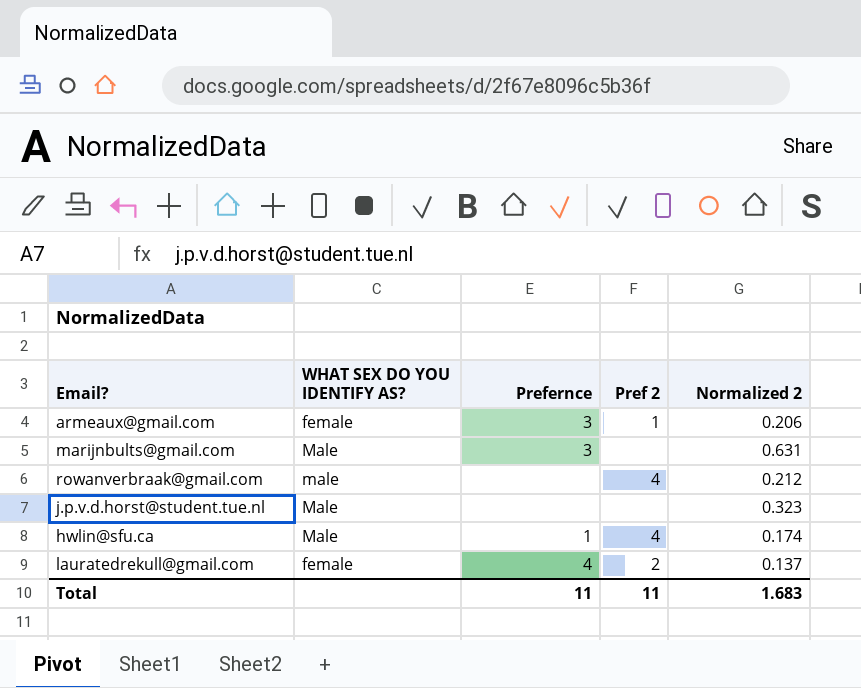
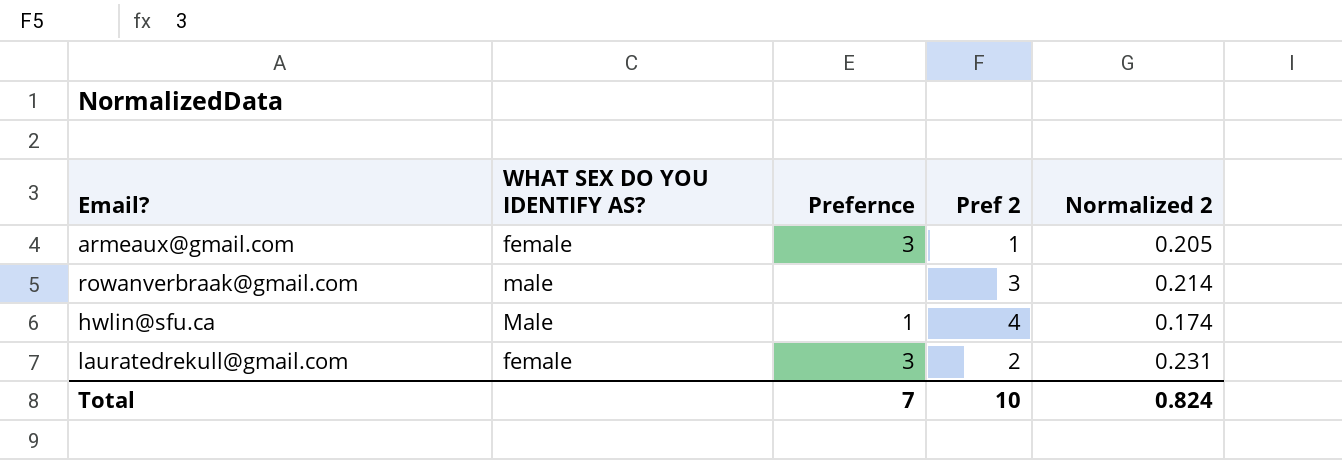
row marijnbults@gmail.com: Male | 3 | none | 0.631 -> none
row j.p.v.d.horst@student.tue.nl: Male | none | none | 0.323 -> none
armeaux@gmail.com | Normalized 2: 0.206 -> 0.205
rowanverbraak@gmail.com | Pref 2: 4 -> 3
rowanverbraak@gmail.com | Normalized 2: 0.212 -> 0.214
lauratedrekull@gmail.com | Prefernce: 4 -> 3
lauratedrekull@gmail.com | Normalized 2: 0.137 -> 0.231
Total | Prefernce: 11 -> 7
Total | Pref 2: 11 -> 10
Total | Normalized 2: 1.683 -> 0.824

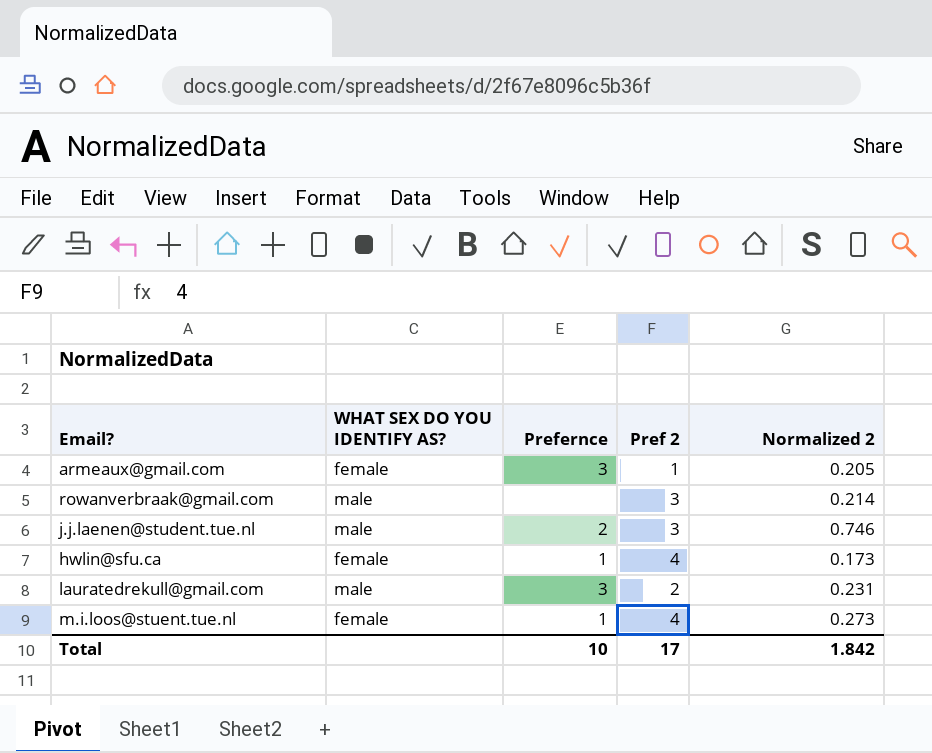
row j.j.laenen@student.tue.nl: none -> male | 2 | 3 | 0.746
hwlin@sfu.ca | WHAT SEX DO YOU IDENTIFY AS?: Male -> female
hwlin@sfu.ca | Normalized 2: 0.174 -> 0.173
lauratedrekull@gmail.com | WHAT SEX DO YOU IDENTIFY AS?: female -> male
row m.i.loos@stuent.tue.nl: none -> female | 1 | 4 | 0.273
Total | Prefernce: 7 -> 10
Total | Pref 2: 10 -> 17
Total | Normalized 2: 0.824 -> 1.842

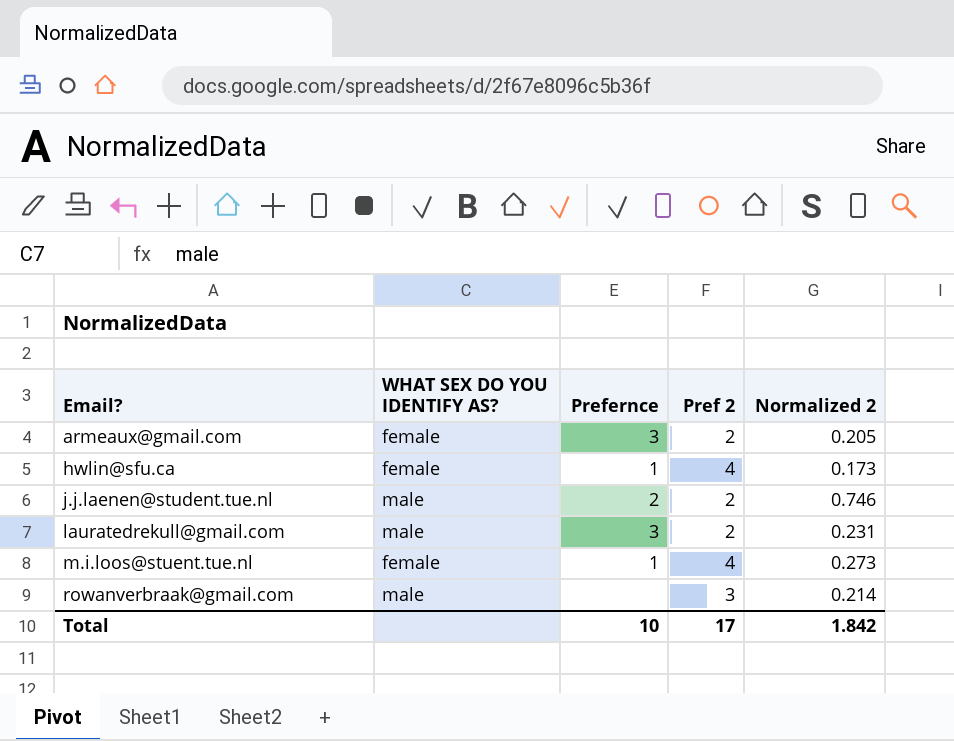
row order: none -> Email? ascending
armeaux@gmail.com | Pref 2: 1 -> 2
j.j.laenen@student.tue.nl | Pref 2: 3 -> 2

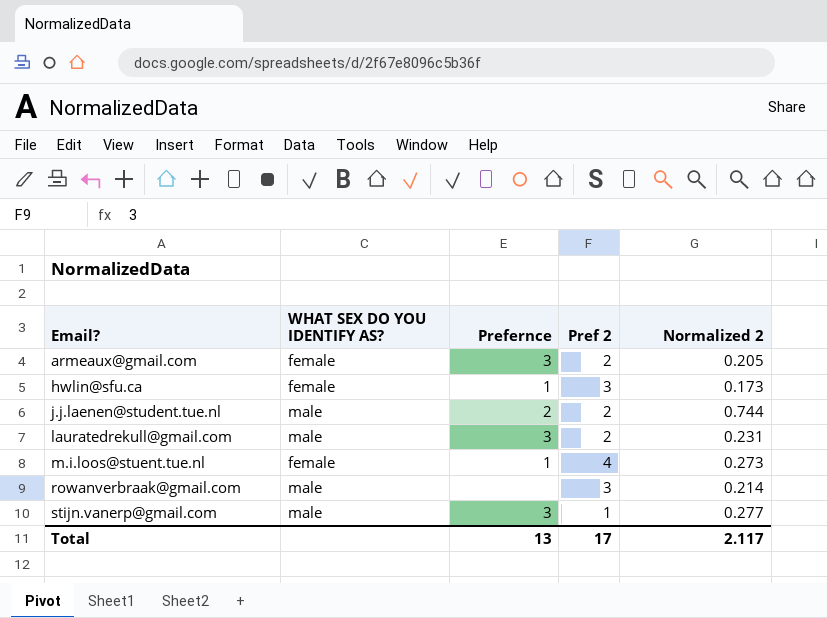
hwlin@sfu.ca | Pref 2: 4 -> 3
j.j.laenen@student.tue.nl | Normalized 2: 0.746 -> 0.744
row stijn.vanerp@gmail.com: none -> male | 3 | 1 | 0.277
Total | Prefernce: 10 -> 13
Total | Normalized 2: 1.842 -> 2.117

